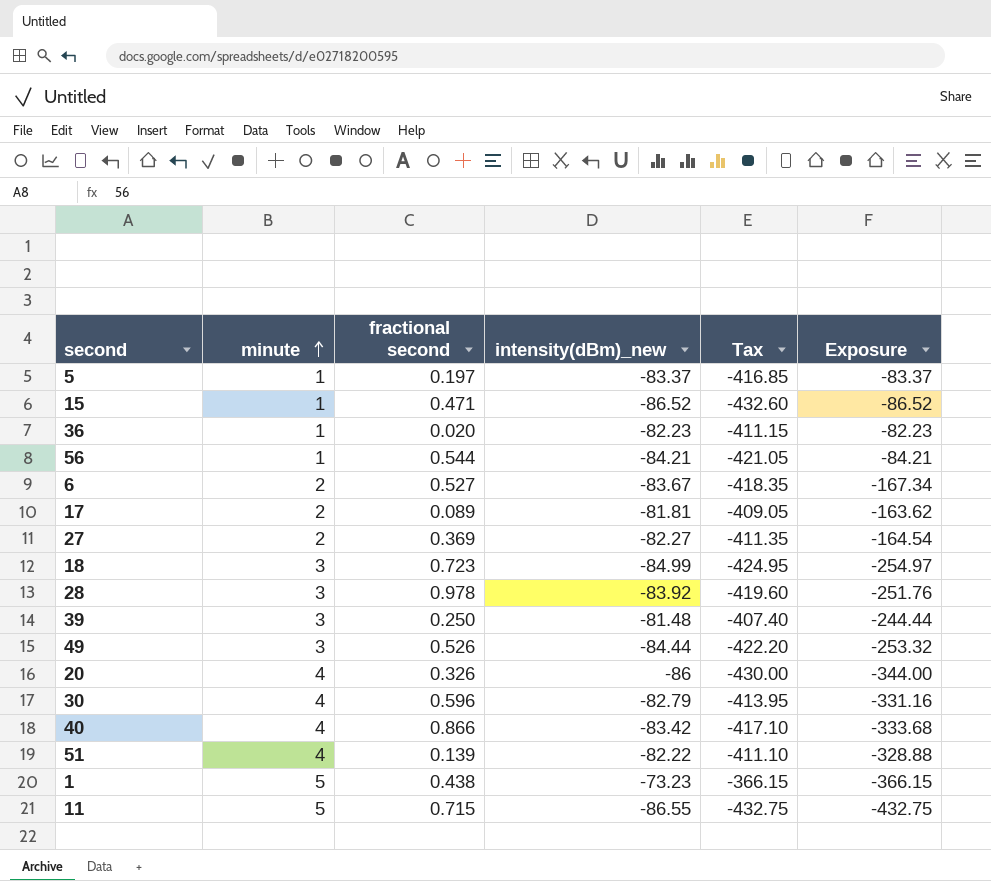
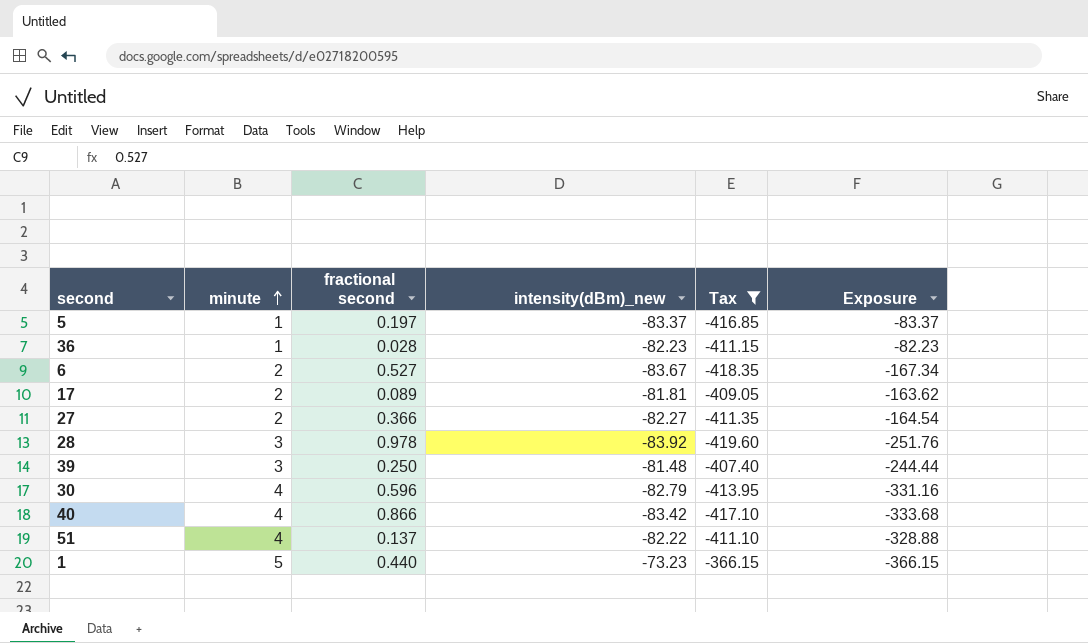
filter: none -> Tax >= -419.60
36 | fractional second: 0.020 -> 0.028
27 | fractional second: 0.369 -> 0.366
51 | fractional second: 0.139 -> 0.137
1 | fractional second: 0.438 -> 0.440

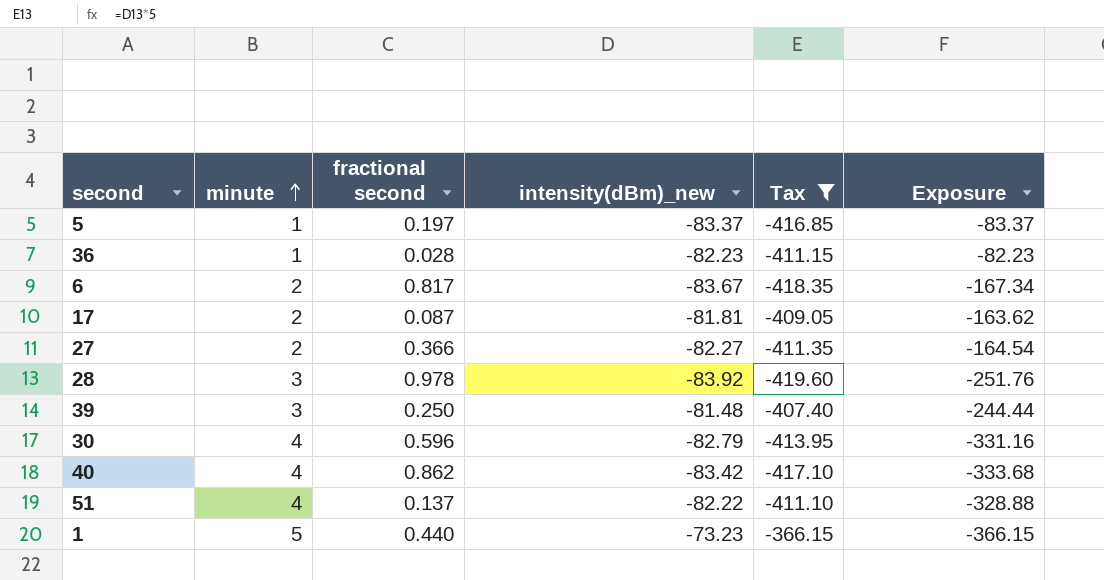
6 | fractional second: 0.527 -> 0.817
17 | fractional second: 0.089 -> 0.087
40 | fractional second: 0.866 -> 0.862

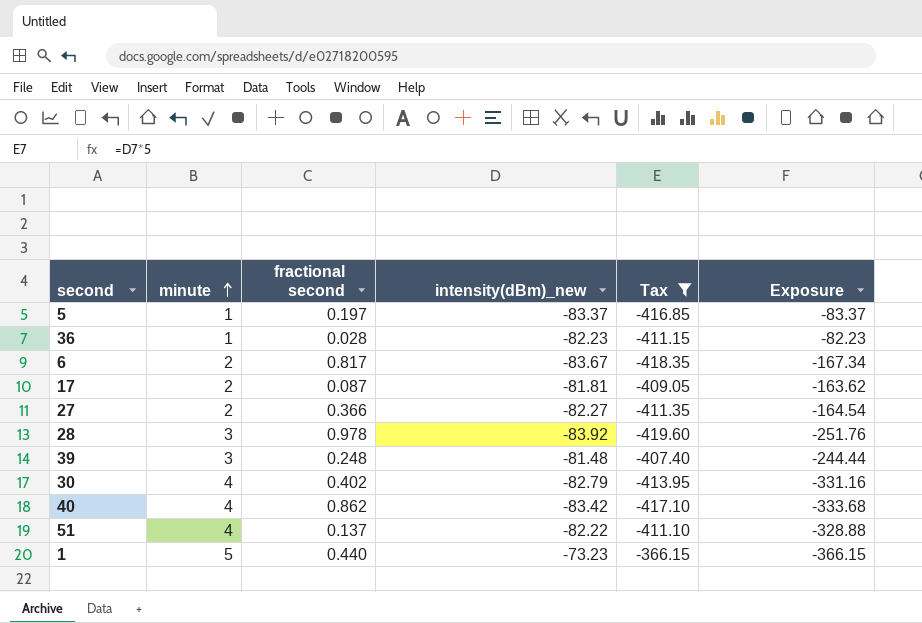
39 | fractional second: 0.250 -> 0.248
30 | fractional second: 0.596 -> 0.402

